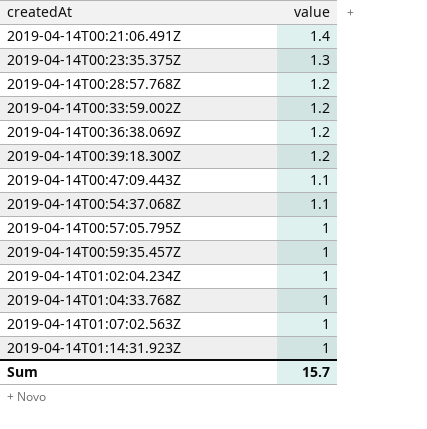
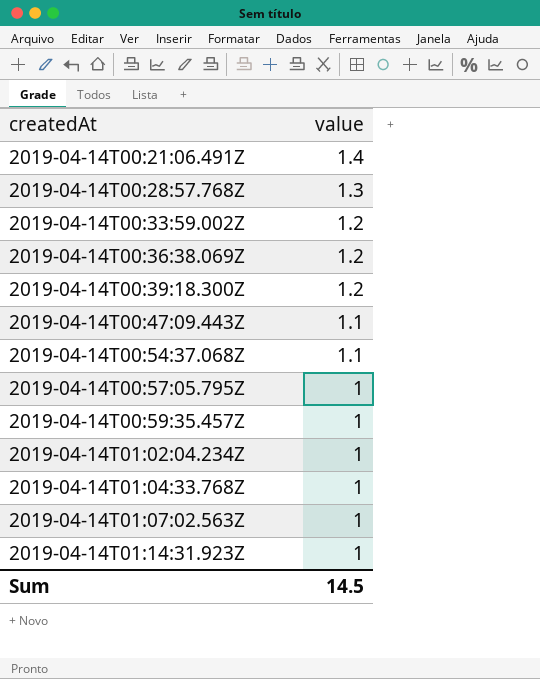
row 2019-04-14T00:23:35.375Z: 1.3 -> none
2019-04-14T00:28:57.768Z | value: 1.2 -> 1.3
Sum | value: 15.7 -> 14.5

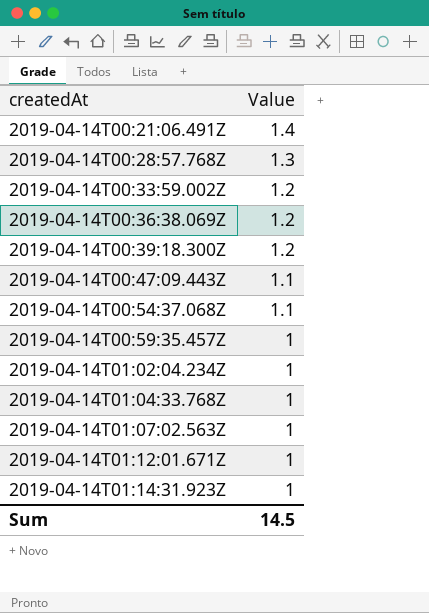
column name: value -> Value
row 2019-04-14T00:57:05.795Z: 1 -> none
row 2019-04-14T01:12:01.671Z: none -> 1

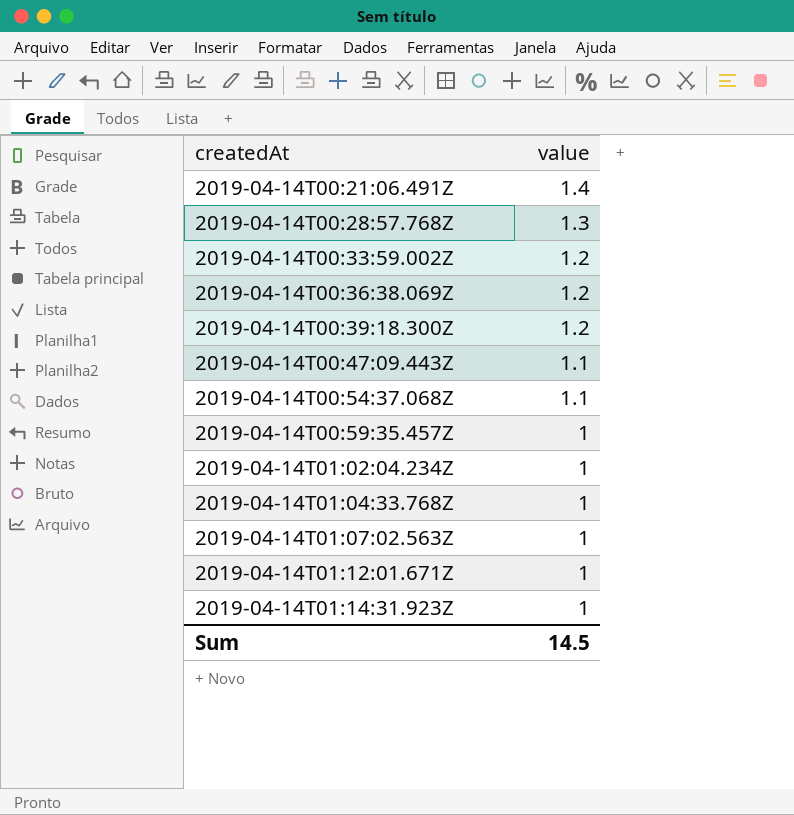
column name: Value -> value

